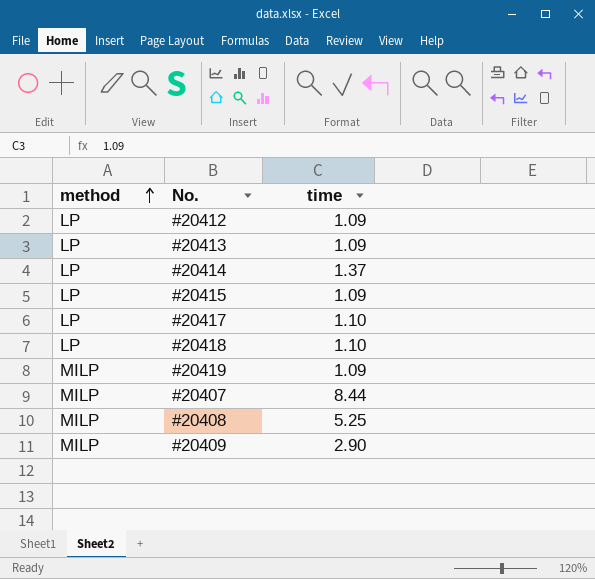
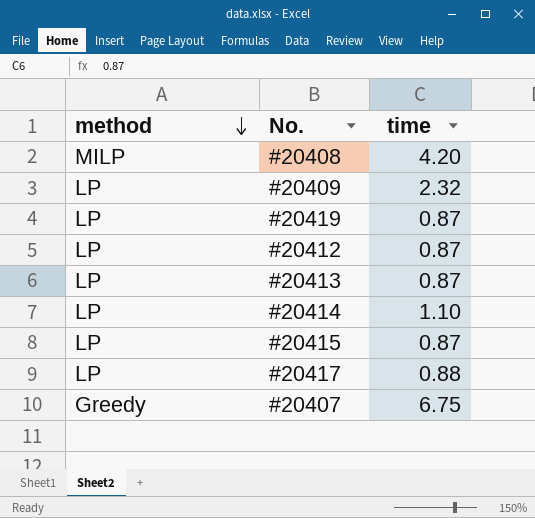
row order: method ascending -> method descending
row #20418: LP | 1.10 -> none
#20408 | time: 5.25 -> 4.20
#20409 | method: MILP -> LP
#20409 | time: 2.90 -> 2.32
#20419 | method: MILP -> LP
#20419 | time: 1.09 -> 0.87
#20412 | time: 1.09 -> 0.87
#20413 | time: 1.09 -> 0.87
#20414 | time: 1.37 -> 1.10
#20415 | time: 1.09 -> 0.87
#20417 | time: 1.10 -> 0.88
#20407 | method: MILP -> Greedy
#20407 | time: 8.44 -> 6.75

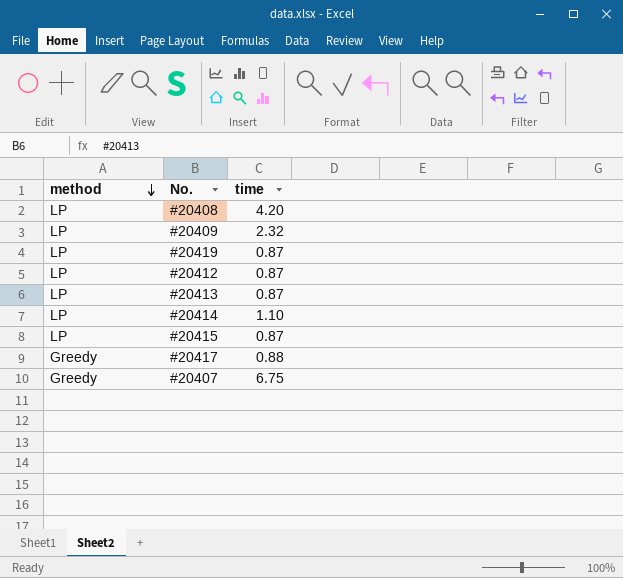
#20408 | method: MILP -> LP
#20417 | method: LP -> Greedy

